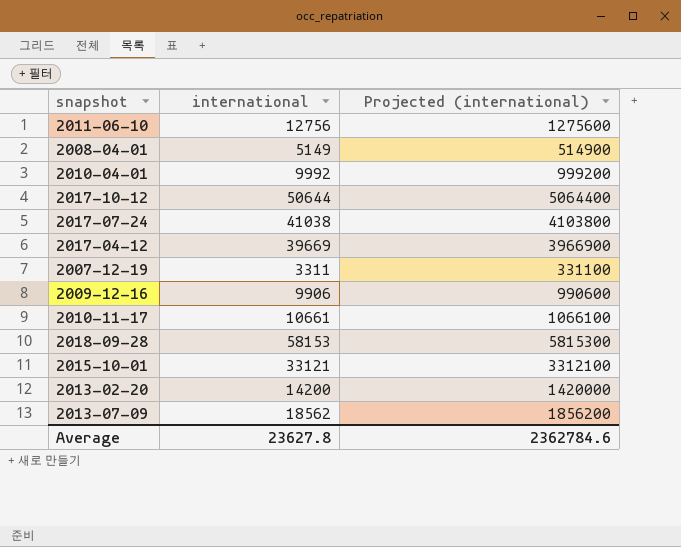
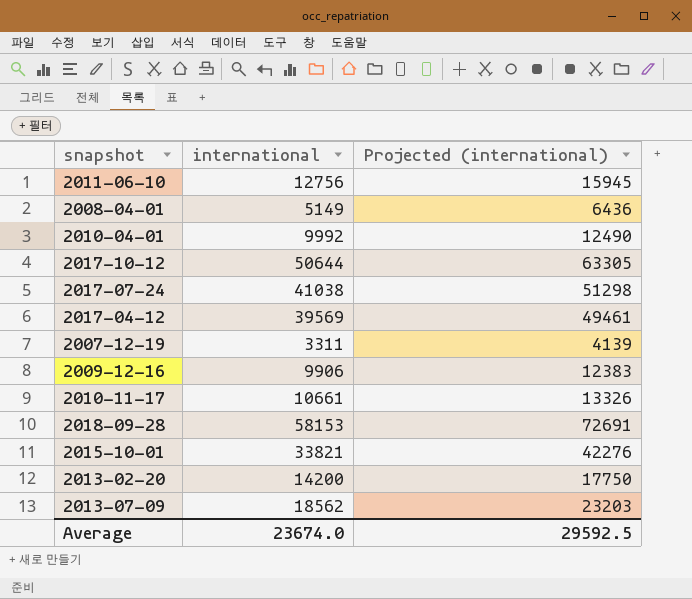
column Projected (international) | formula: [international] * 100 -> [international] * 1.25
2017-04-12 | international: 39669 -> 39569
2015-10-01 | international: 33121 -> 33821
Average | international: 23627.8 -> 23674.0
Average | Projected (international): 2362784.6 -> 29592.5

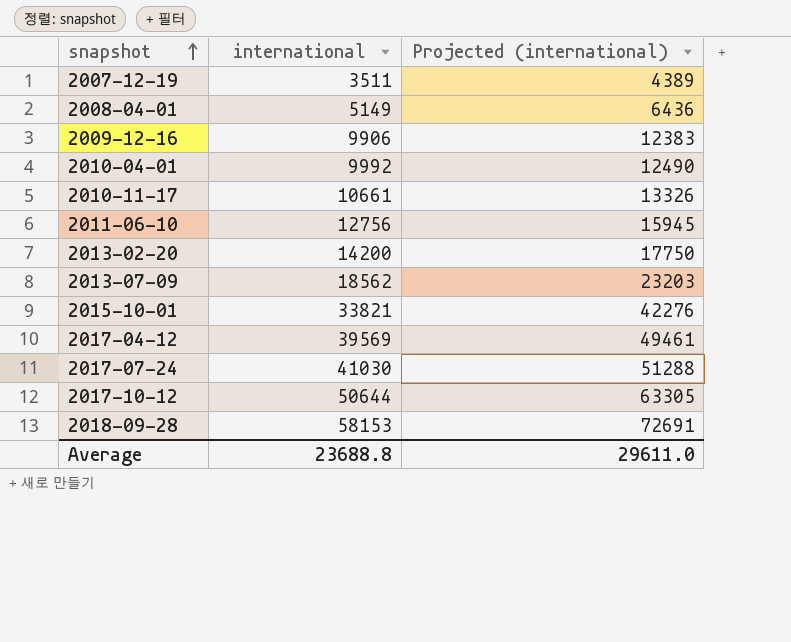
row order: none -> snapshot ascending
2007-12-19 | international: 3311 -> 3511
2007-12-19 | Projected (international): 4139 -> 4389
2017-07-24 | international: 41038 -> 41030
2017-07-24 | Projected (international): 51298 -> 51288
Average | international: 23674.0 -> 23688.8
Average | Projected (international): 29592.5 -> 29611.0

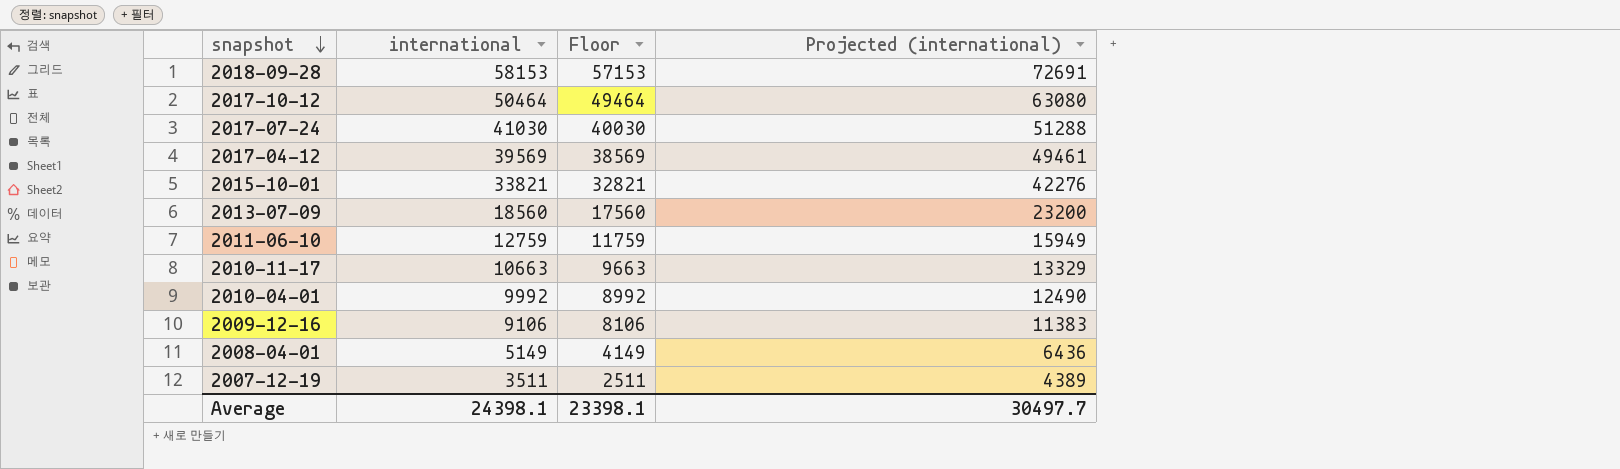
row order: snapshot ascending -> snapshot descending
column Floor | formula: none -> [international] - 1000
row 2013-02-20: 14200 | 17750 -> none
2017-10-12 | international: 50644 -> 50464
2017-10-12 | Projected (international): 63305 -> 63080
2013-07-09 | international: 18562 -> 18560
2013-07-09 | Projected (international): 23203 -> 23200
2011-06-10 | international: 12756 -> 12759
2011-06-10 | Projected (international): 15945 -> 15949
2010-11-17 | international: 10661 -> 10663
2010-11-17 | Projected (international): 13326 -> 13329
2009-12-16 | international: 9906 -> 9106
2009-12-16 | Projected (international): 12383 -> 11383
Average | international: 23688.8 -> 24398.1
Average | Projected (international): 29611.0 -> 30497.7

